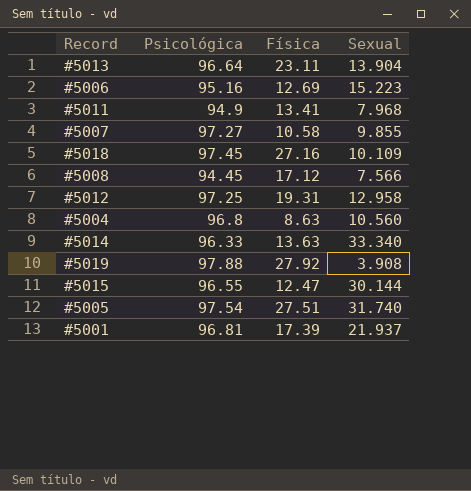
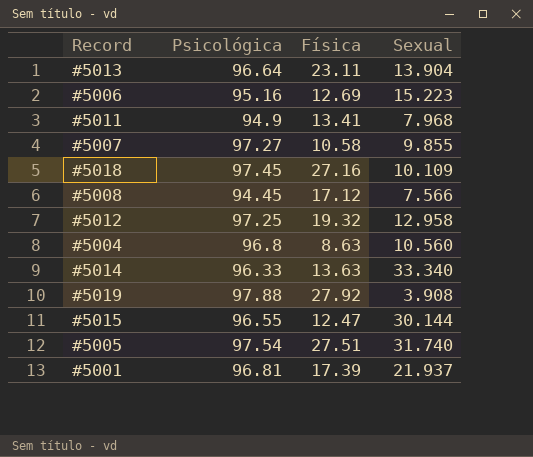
#5012 | Física: 19.31 -> 19.32

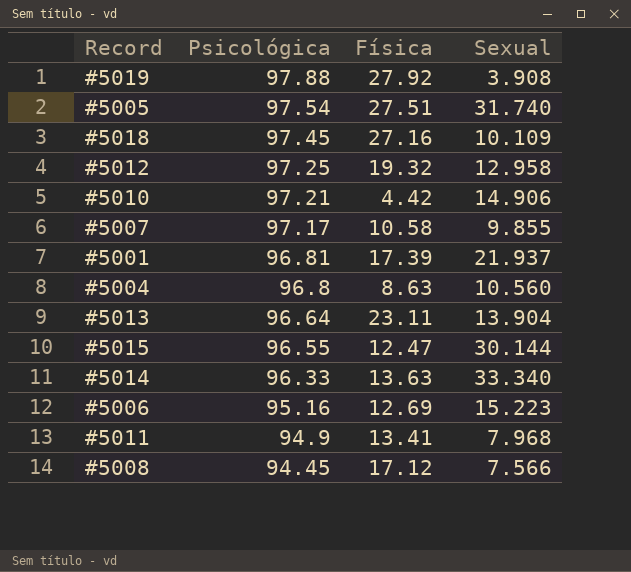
row order: none -> Psicológica descending
row #5010: none -> 97.21 | 4.42 | 14.906
#5007 | Psicológica: 97.27 -> 97.17

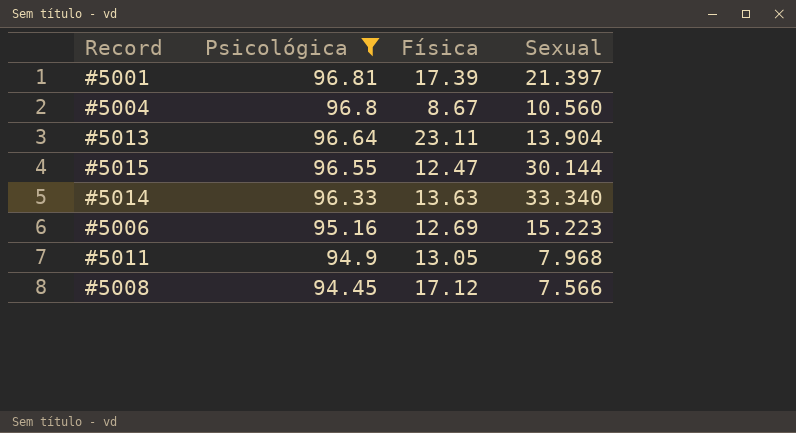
filter: none -> Psicológica <= 96.81
#5001 | Sexual: 21.937 -> 21.397
#5004 | Física: 8.63 -> 8.67
#5011 | Física: 13.41 -> 13.05

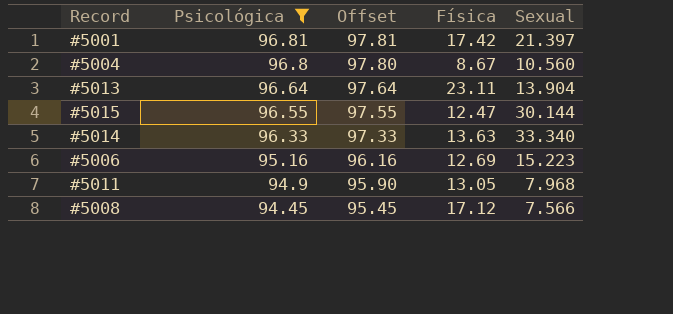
column Offset | formula: none -> [Psicológica] + 1
#5001 | Física: 17.39 -> 17.42

